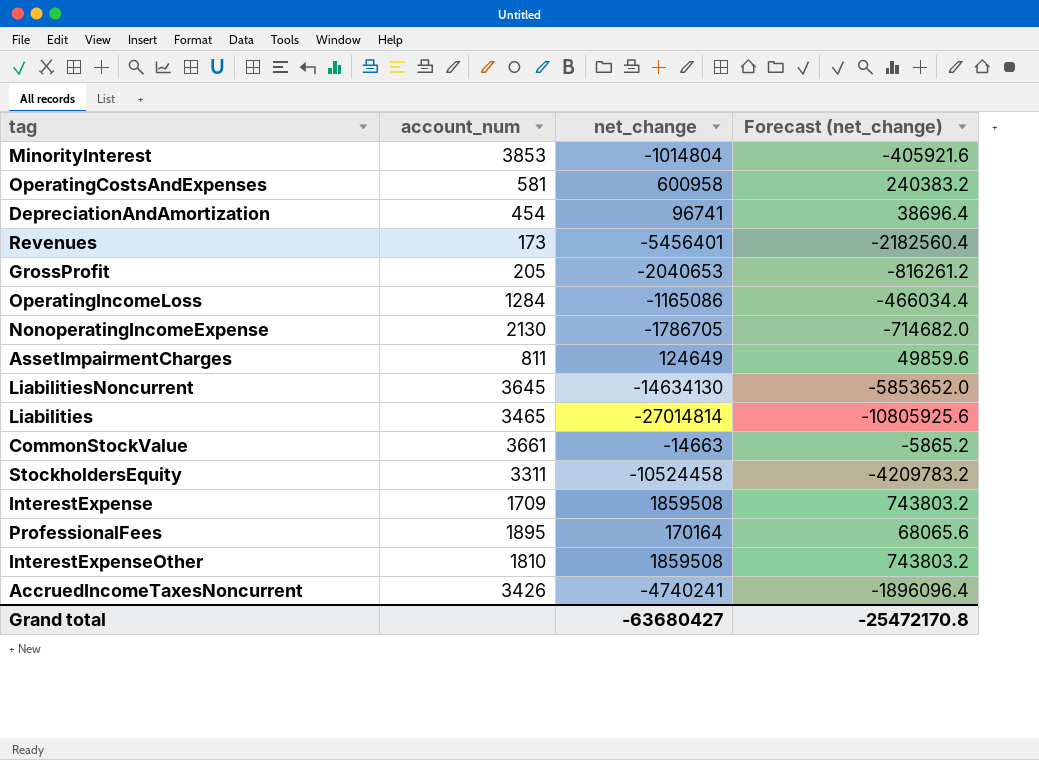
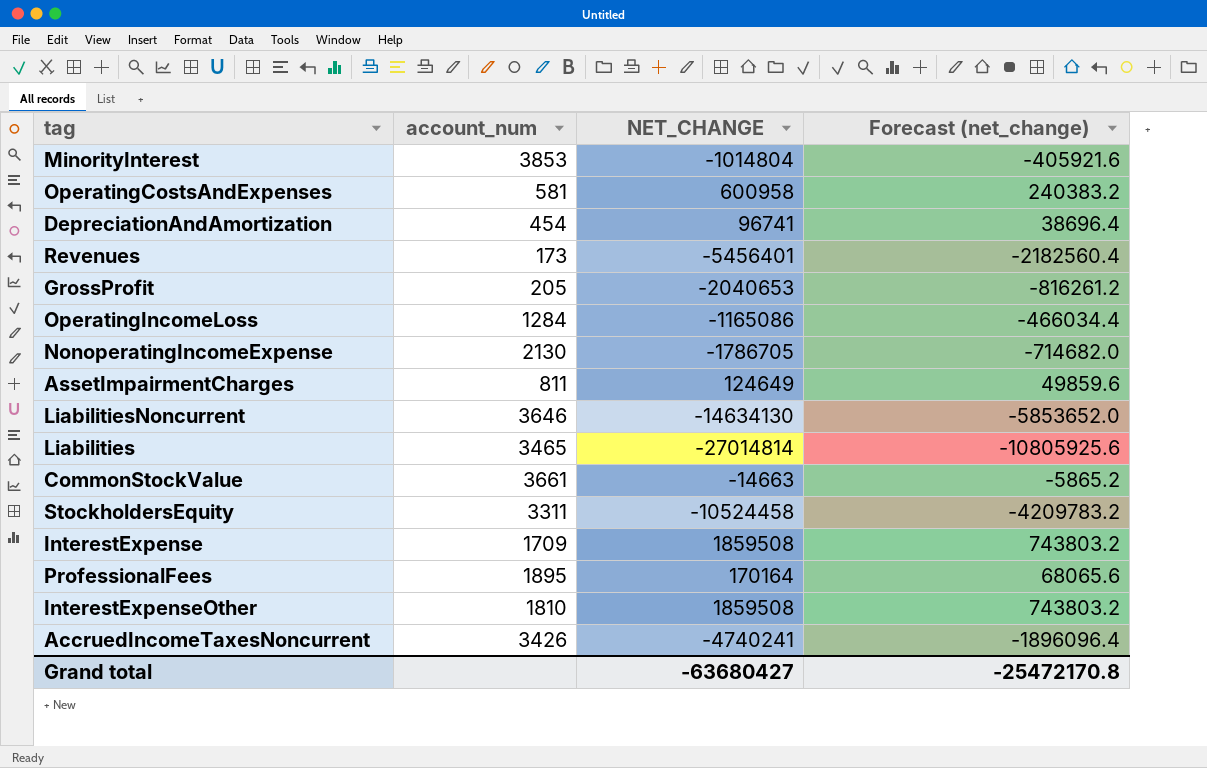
column name: net_change -> NET_CHANGE
LiabilitiesNoncurrent | account_num: 3645 -> 3646

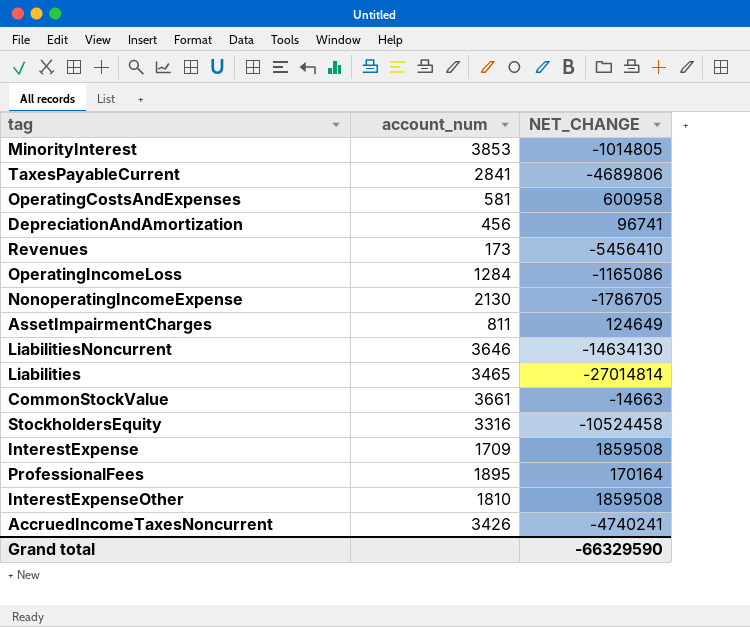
column Forecast (net_change) | formula: [NET_CHANGE] * 0.4 -> none
row GrossProfit: 205 | -2040653 | -816261.2 -> none
MinorityInterest | NET_CHANGE: -1014804 -> -1014805
row TaxesPayableCurrent: none -> 2841 | -4689806
DepreciationAndAmortization | account_num: 454 -> 456
Revenues | NET_CHANGE: -5456401 -> -5456410
StockholdersEquity | account_num: 3311 -> 3316
Grand total | NET_CHANGE: -63680427 -> -66329590

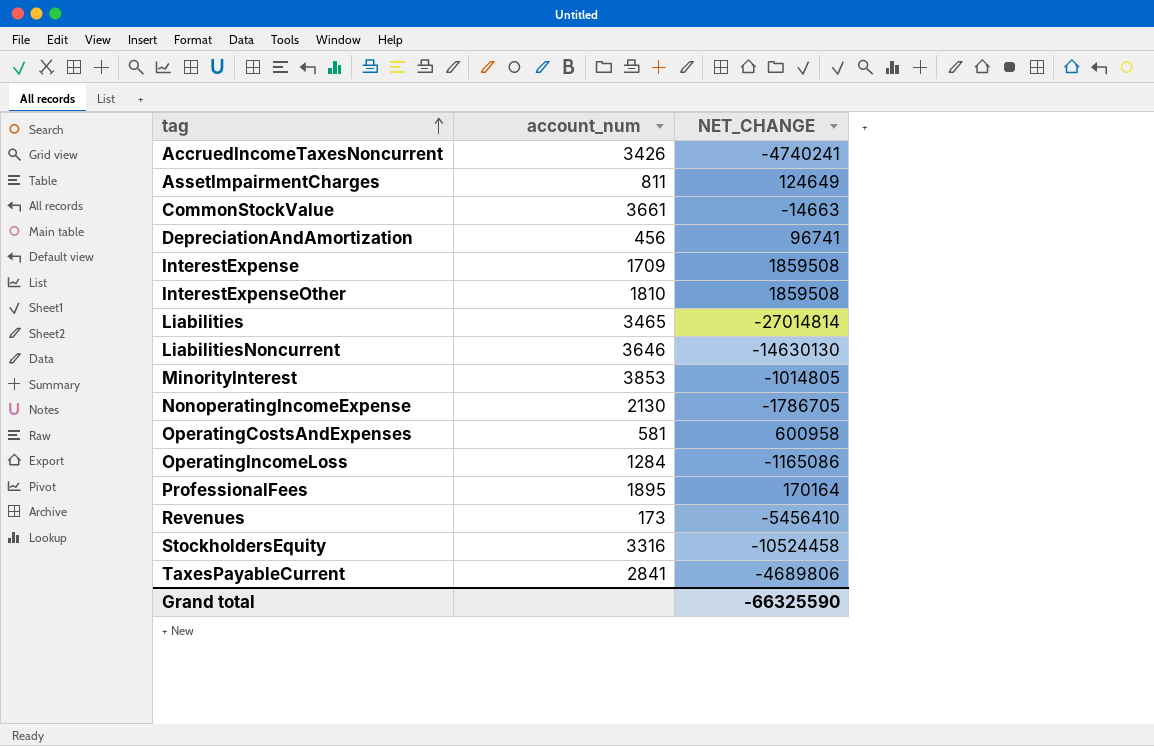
row order: none -> tag ascending
LiabilitiesNoncurrent | NET_CHANGE: -14634130 -> -14630130
Grand total | NET_CHANGE: -66329590 -> -66325590

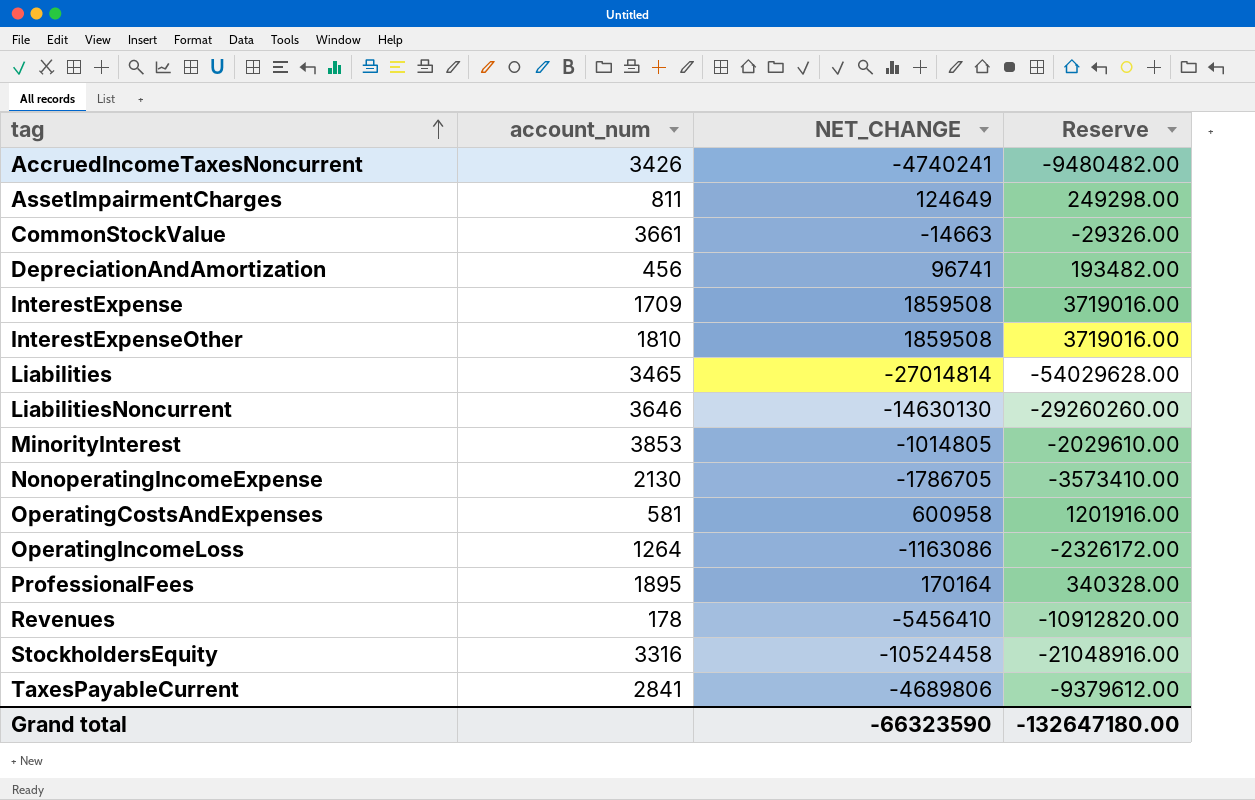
column Reserve | formula: none -> [NET_CHANGE] * 2
OperatingIncomeLoss | account_num: 1284 -> 1264
OperatingIncomeLoss | NET_CHANGE: -1165086 -> -1163086
Revenues | account_num: 173 -> 178
Grand total | NET_CHANGE: -66325590 -> -66323590

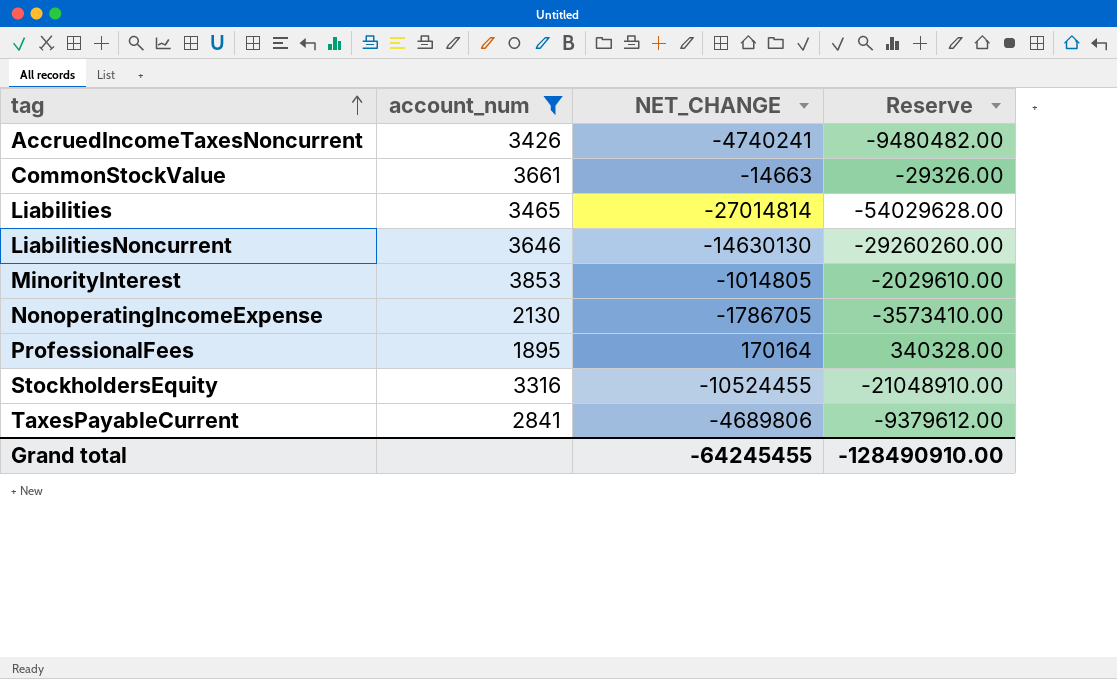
filter: none -> account_num >= 1895
StockholdersEquity | NET_CHANGE: -10524458 -> -10524455
StockholdersEquity | Reserve: -21048916.00 -> -21048910.00
Grand total | NET_CHANGE: -66323590 -> -64245455
Grand total | Reserve: -132647180.00 -> -128490910.00

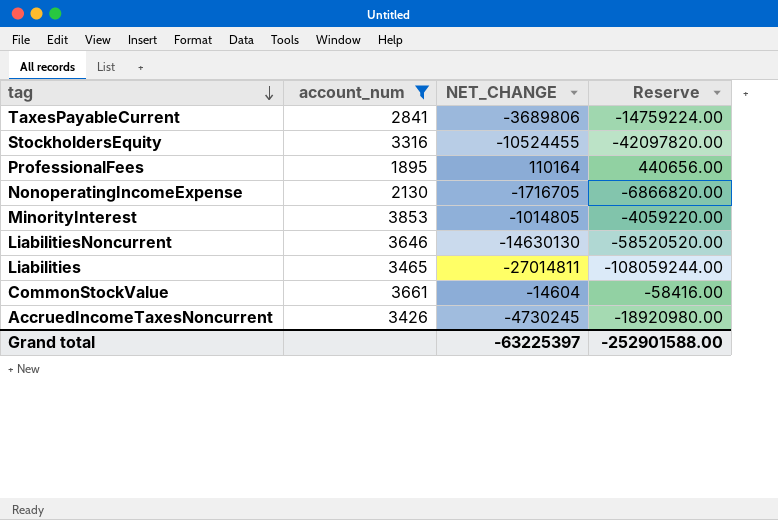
row order: tag ascending -> tag descending
column Reserve | formula: [NET_CHANGE] * 2 -> [NET_CHANGE] * 4
TaxesPayableCurrent | NET_CHANGE: -4689806 -> -3689806
ProfessionalFees | NET_CHANGE: 170164 -> 110164
NonoperatingIncomeExpense | NET_CHANGE: -1786705 -> -1716705
Liabilities | NET_CHANGE: -27014814 -> -27014811
CommonStockValue | NET_CHANGE: -14663 -> -14604
AccruedIncomeTaxesNoncurrent | NET_CHANGE: -4740241 -> -4730245
Grand total | NET_CHANGE: -64245455 -> -63225397
Grand total | Reserve: -128490910.00 -> -252901588.00

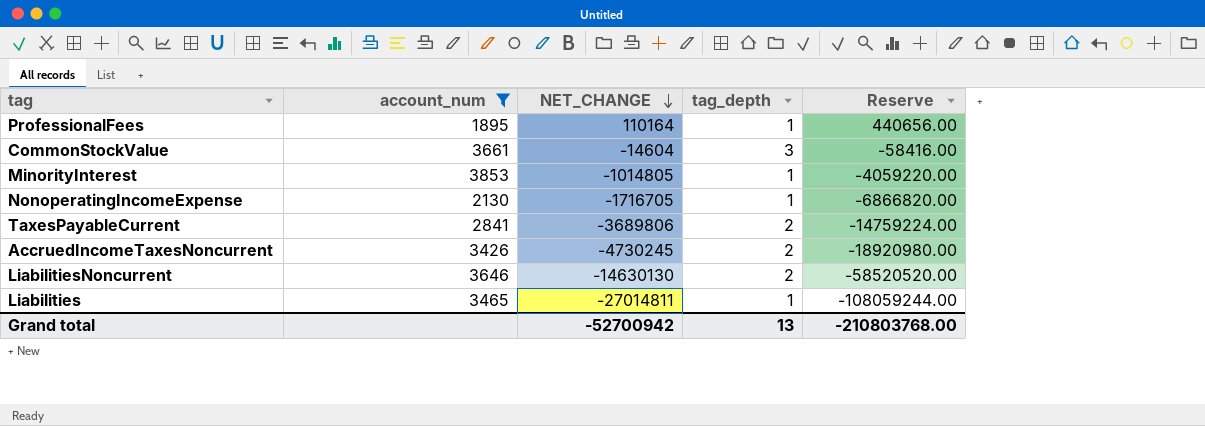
row order: tag descending -> NET_CHANGE descending
column tag_depth | position: none -> 4
row StockholdersEquity: 3316 | -10524455 | -42097820.00 -> none
Grand total | NET_CHANGE: -63225397 -> -52700942
Grand total | Reserve: -252901588.00 -> -210803768.00

